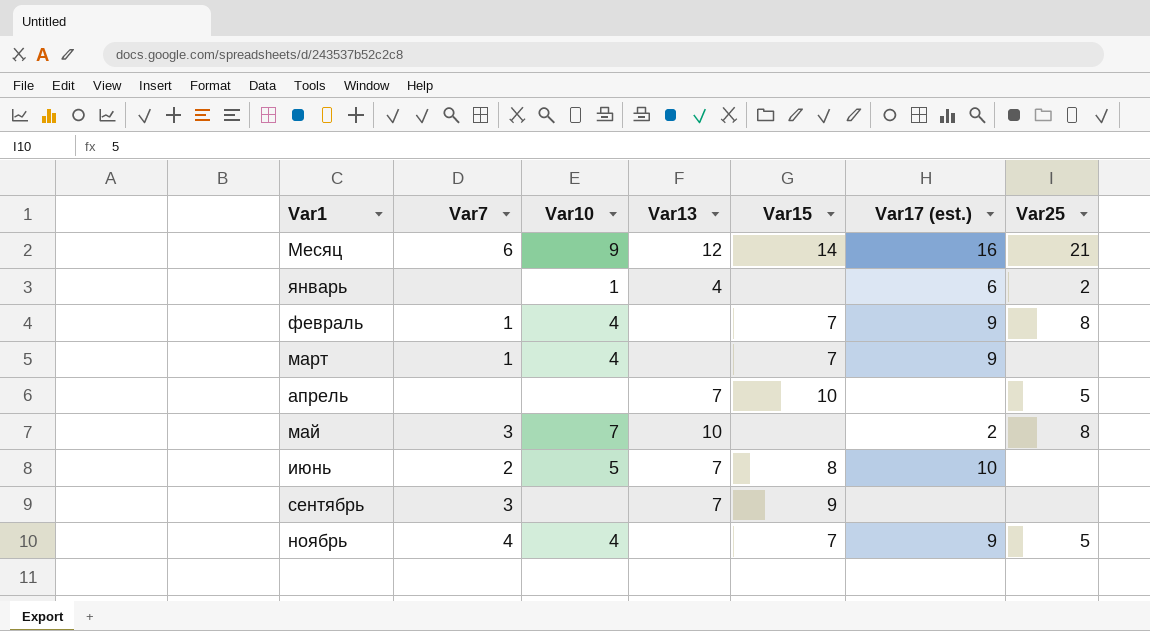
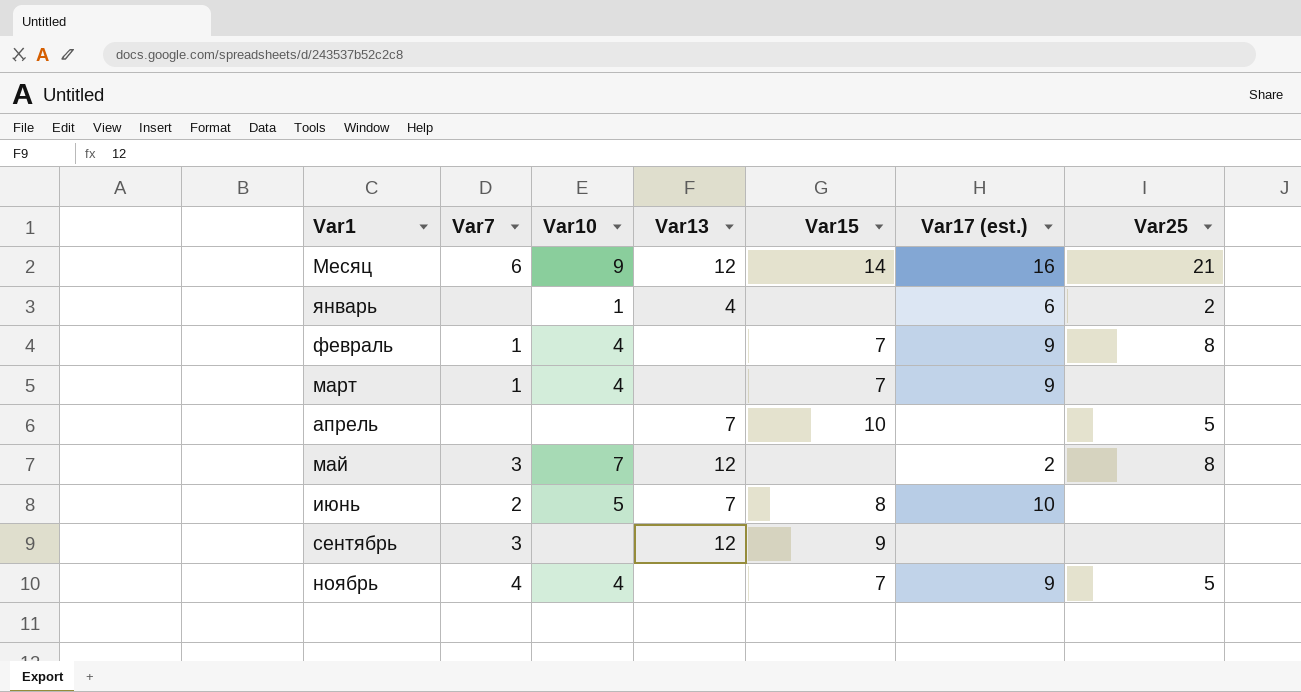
май | Var13: 10 -> 12
сентябрь | Var13: 7 -> 12

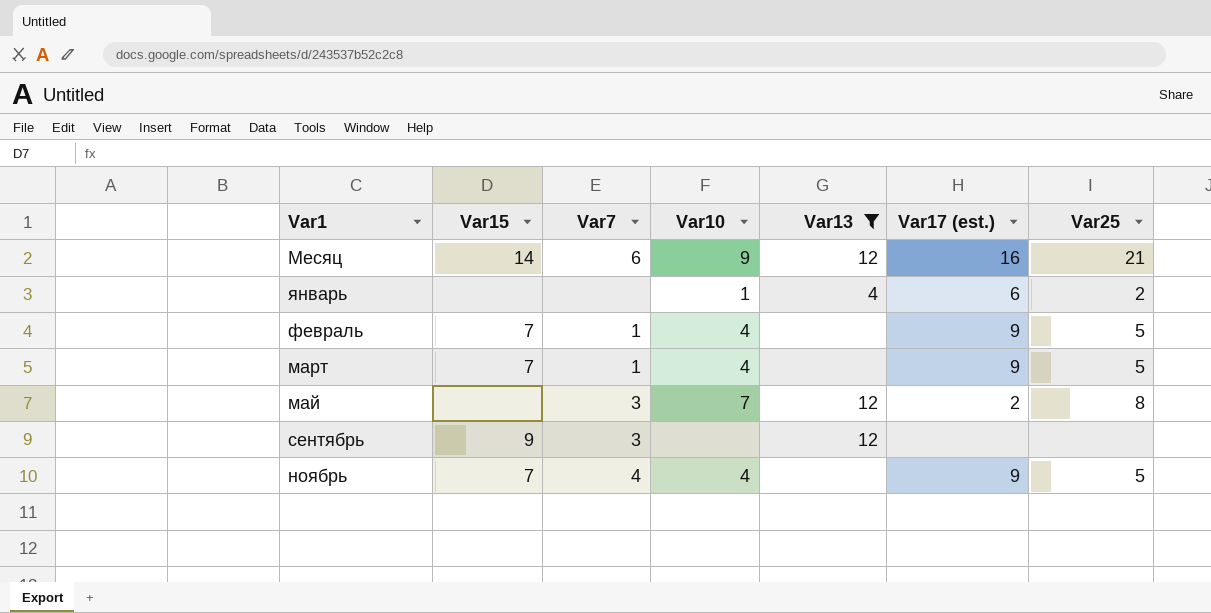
filter: none -> Var13 != 7
column Var15 | position: 5 -> 2
февраль | Var25: 8 -> 5
март | Var25: none -> 5

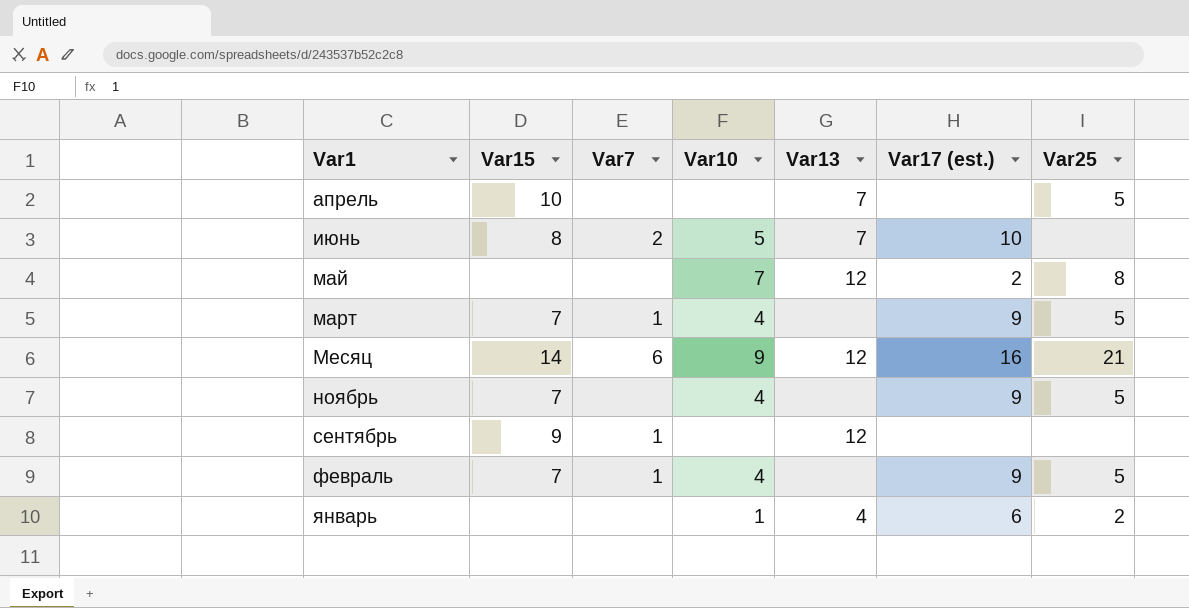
filter: Var13 != 7 -> none
row order: none -> Var1 ascending
май | Var7: 3 -> none
ноябрь | Var7: 4 -> none
сентябрь | Var7: 3 -> 1

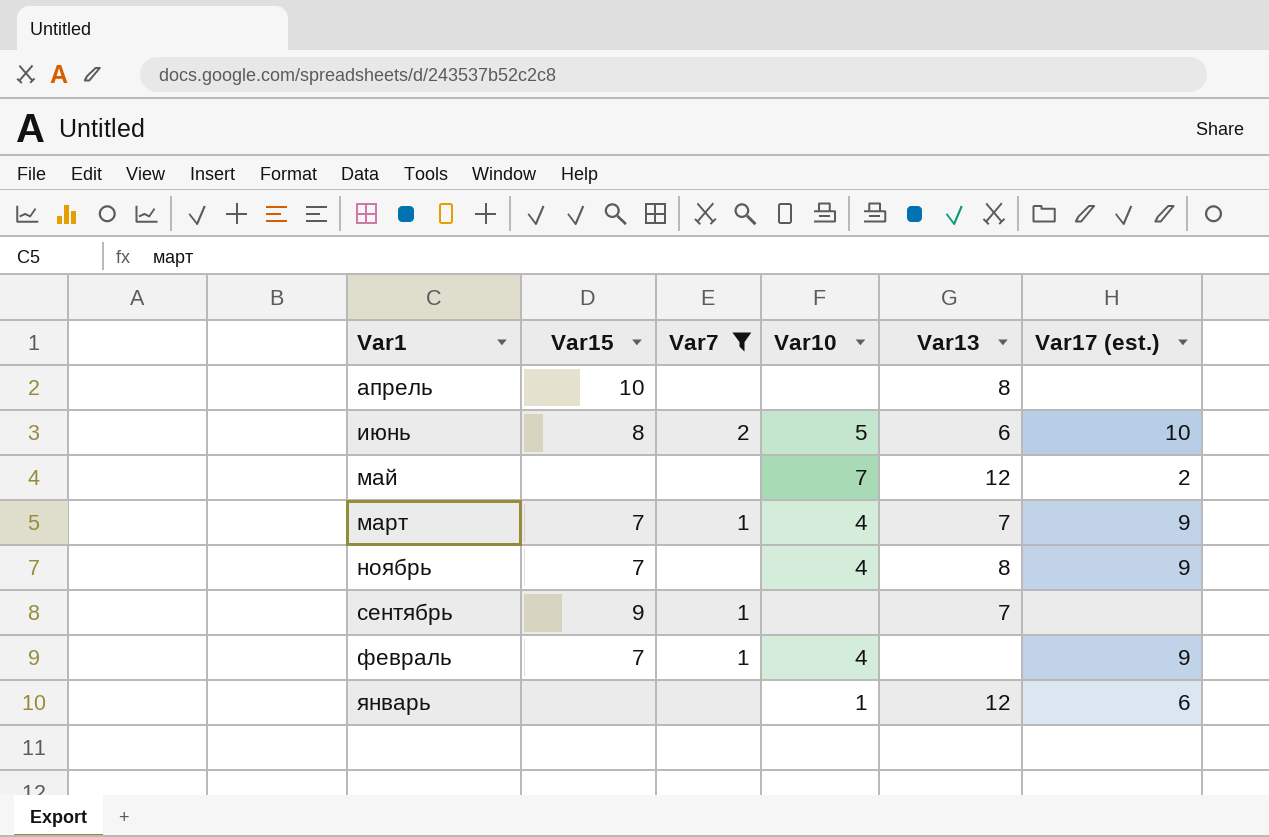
filter: none -> Var7 != 6
column Var25 | position: 7 -> none
апрель | Var13: 7 -> 8
июнь | Var13: 7 -> 6
март | Var13: none -> 7
ноябрь | Var13: none -> 8
сентябрь | Var13: 12 -> 7
январь | Var13: 4 -> 12

